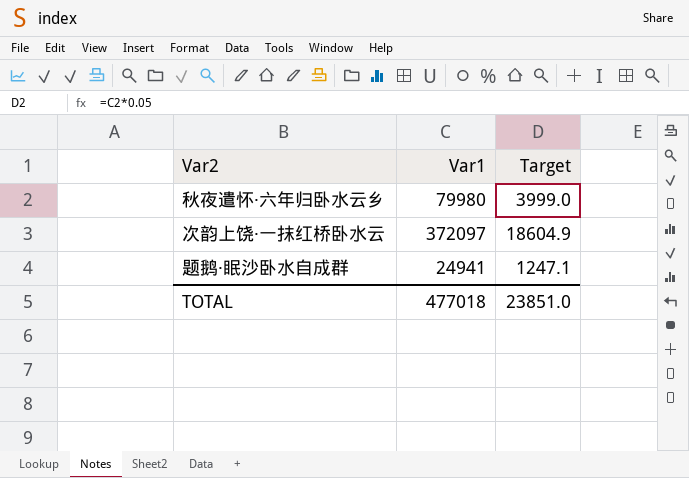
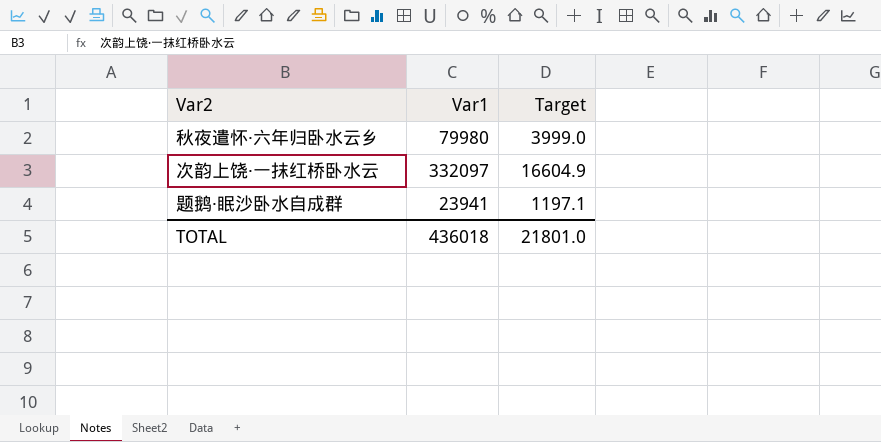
次韵上饶·一抹红桥卧水云 | Var1: 372097 -> 332097
次韵上饶·一抹红桥卧水云 | Target: 18604.9 -> 16604.9
题鹅·眠沙卧水自成群 | Var1: 24941 -> 23941
题鹅·眠沙卧水自成群 | Target: 1247.1 -> 1197.1
TOTAL | Var1: 477018 -> 436018
TOTAL | Target: 23851.0 -> 21801.0

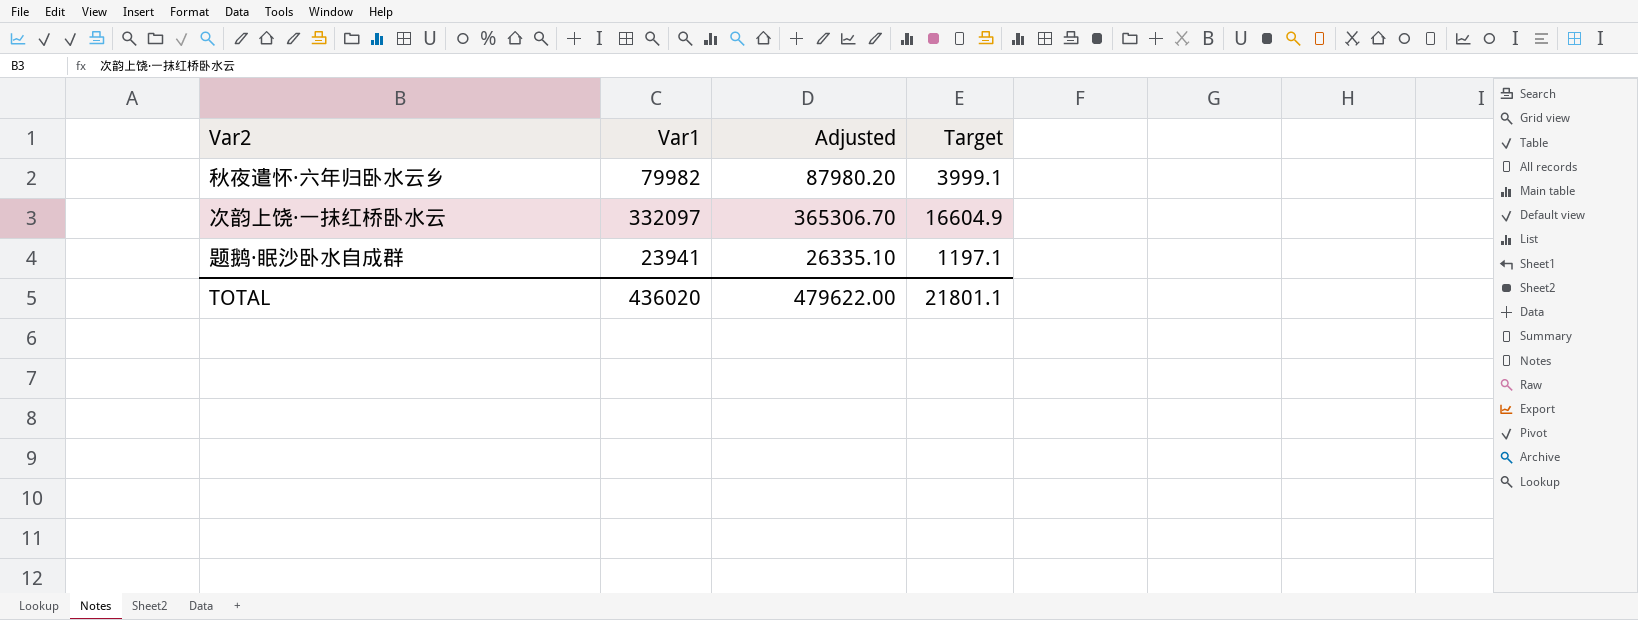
column Adjusted | formula: none -> [Var1] * 1.1
秋夜遣怀·六年归卧水云乡 | Var1: 79980 -> 79982
秋夜遣怀·六年归卧水云乡 | Target: 3999.0 -> 3999.1
TOTAL | Var1: 436018 -> 436020
TOTAL | Target: 21801.0 -> 21801.1

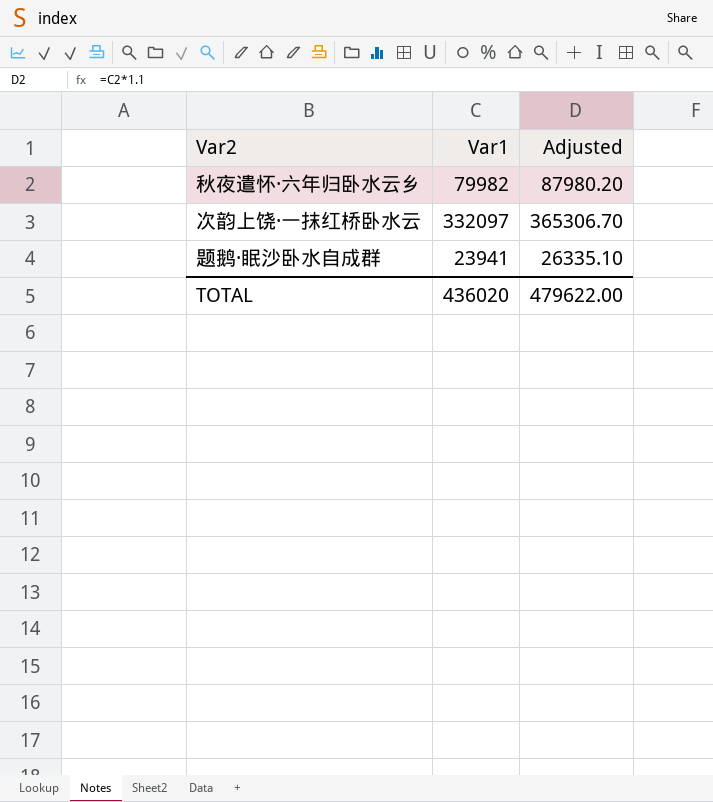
column Target | formula: [Var1] * 0.05 -> none

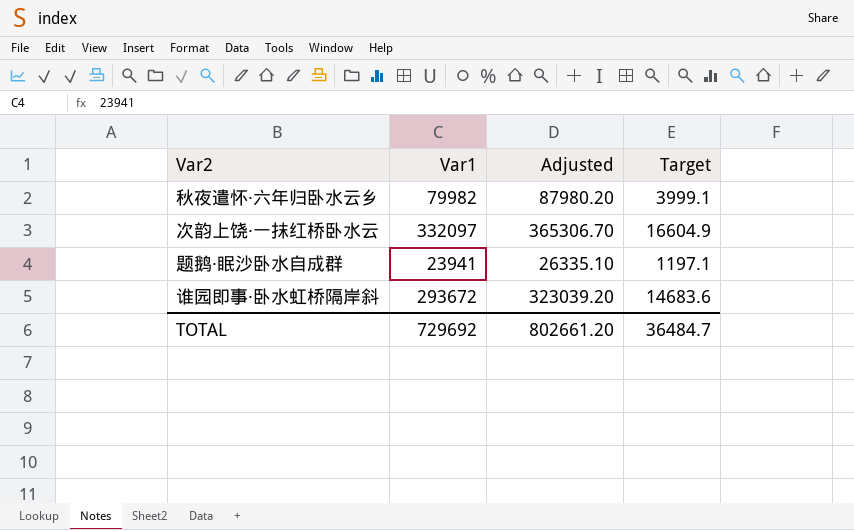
column Target | formula: none -> [Var1] * 0.05
row 谁园即事·卧水虹桥隔岸斜: none -> 293672 | 323039.20 | 14683.6
TOTAL | Var1: 436020 -> 729692
TOTAL | Adjusted: 479622.00 -> 802661.20

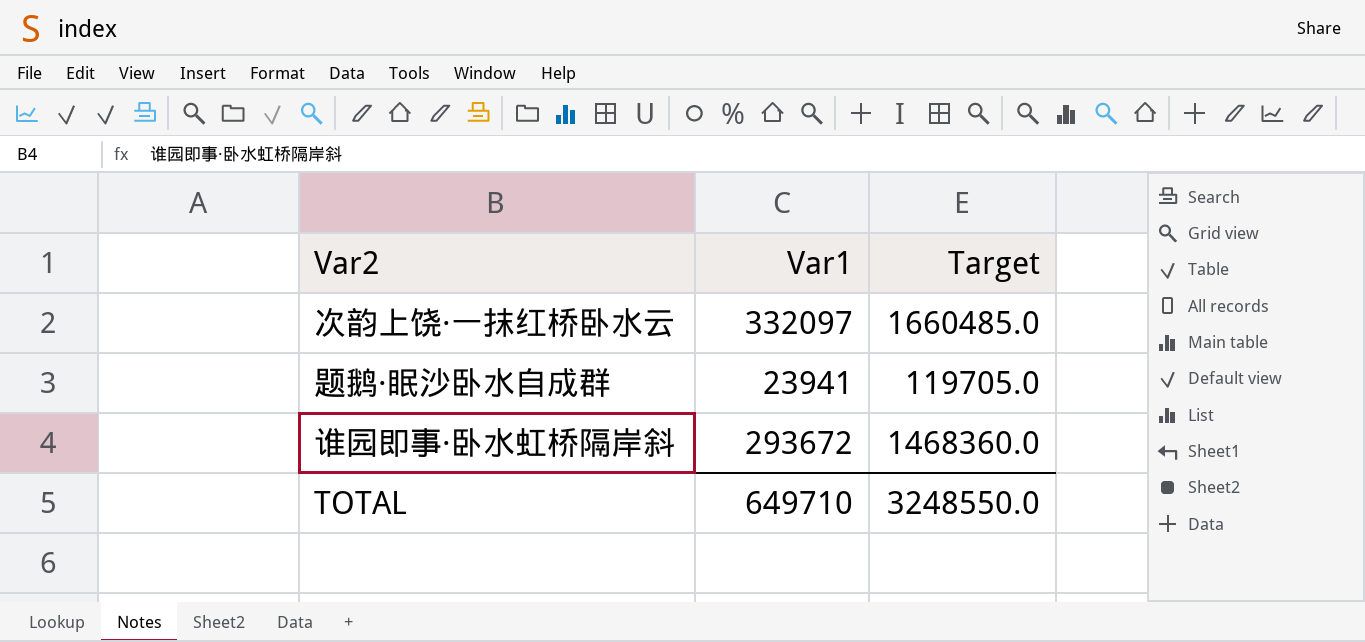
column Adjusted | formula: [Var1] * 1.1 -> none
column Target | formula: [Var1] * 0.05 -> [Var1] * 5
row 秋夜遣怀·六年归卧水云乡: 79982 | 87980.20 | 3999.1 -> none
TOTAL | Var1: 729692 -> 649710
TOTAL | Target: 36484.7 -> 3248550.0

